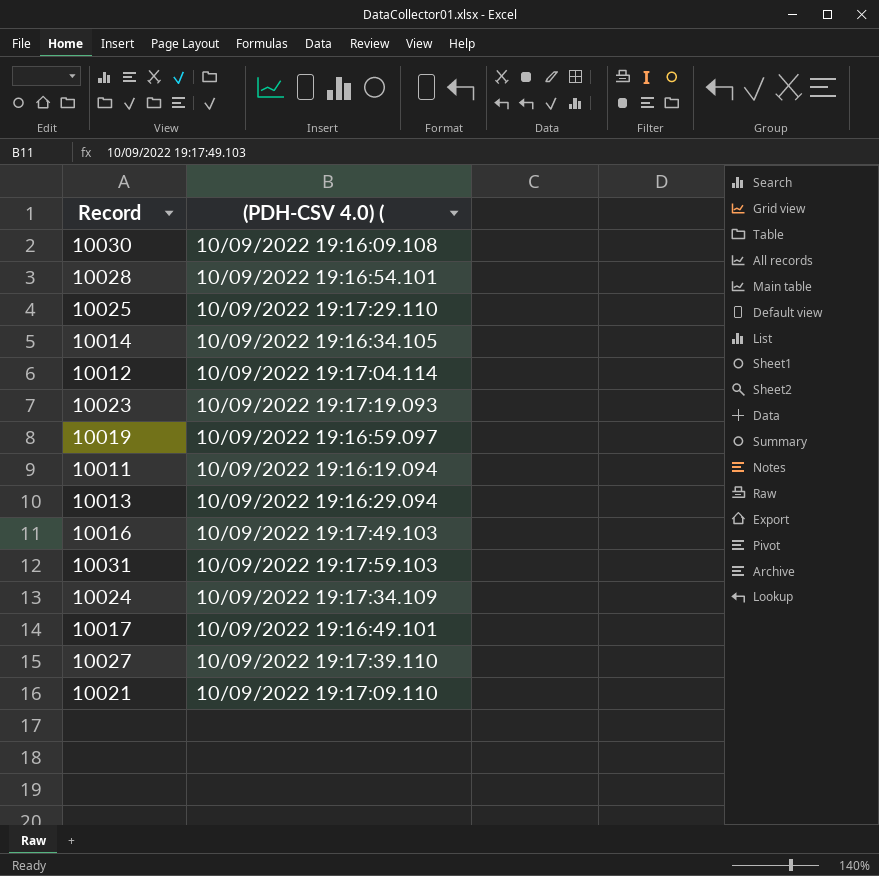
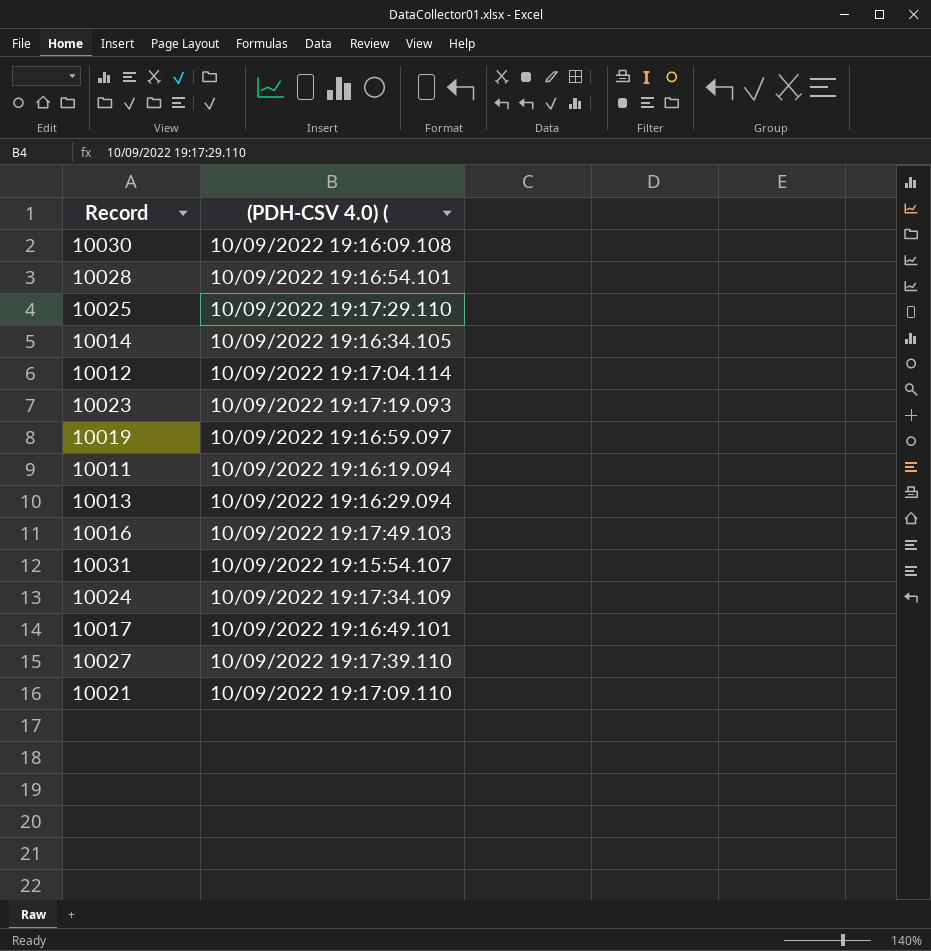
10031 | (PDH-CSV 4.0) (: 10/09/2022 19:17:59.103 -> 10/09/2022 19:15:54.107

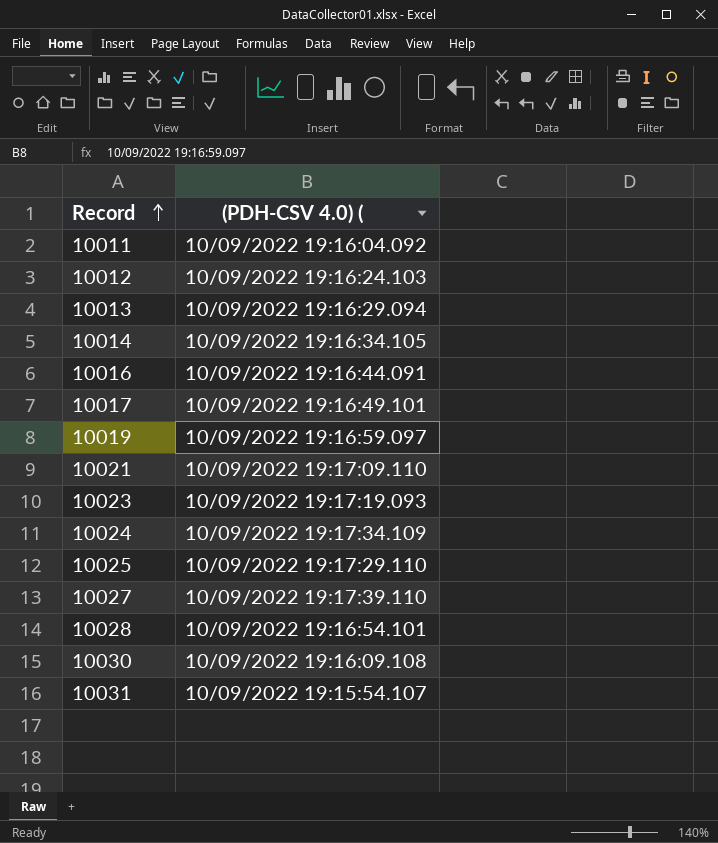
row order: none -> Record ascending
10011 | (PDH-CSV 4.0) (: 10/09/2022 19:16:19.094 -> 10/09/2022 19:16:04.092
10012 | (PDH-CSV 4.0) (: 10/09/2022 19:17:04.114 -> 10/09/2022 19:16:24.103
10016 | (PDH-CSV 4.0) (: 10/09/2022 19:17:49.103 -> 10/09/2022 19:16:44.091

